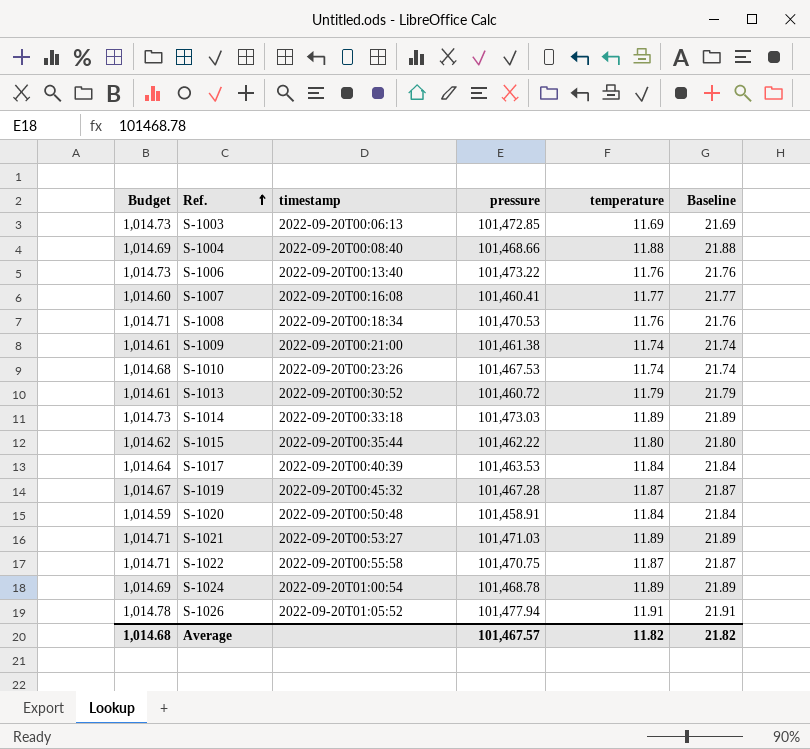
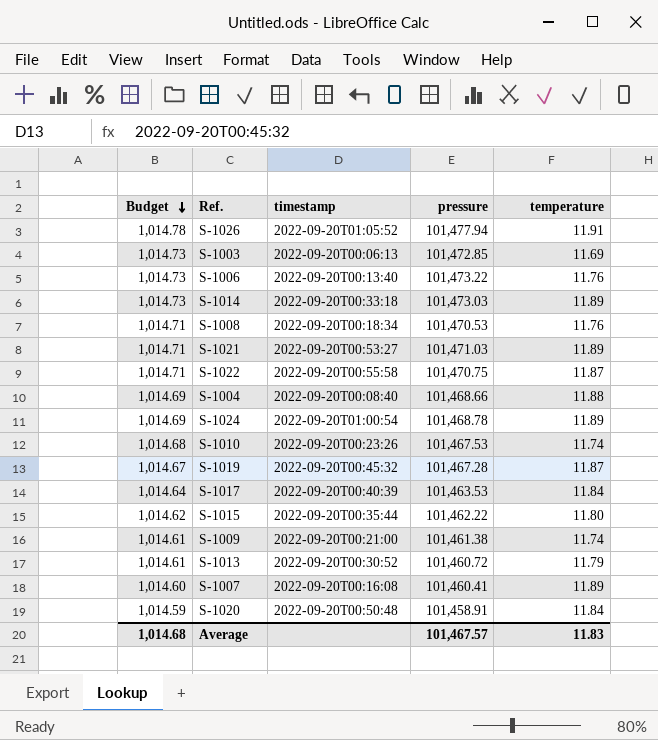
row order: Ref. ascending -> Budget descending
column Baseline | formula: [temperature] + 10 -> none
S-1007 | temperature: 11.77 -> 11.89
Average | temperature: 11.82 -> 11.83

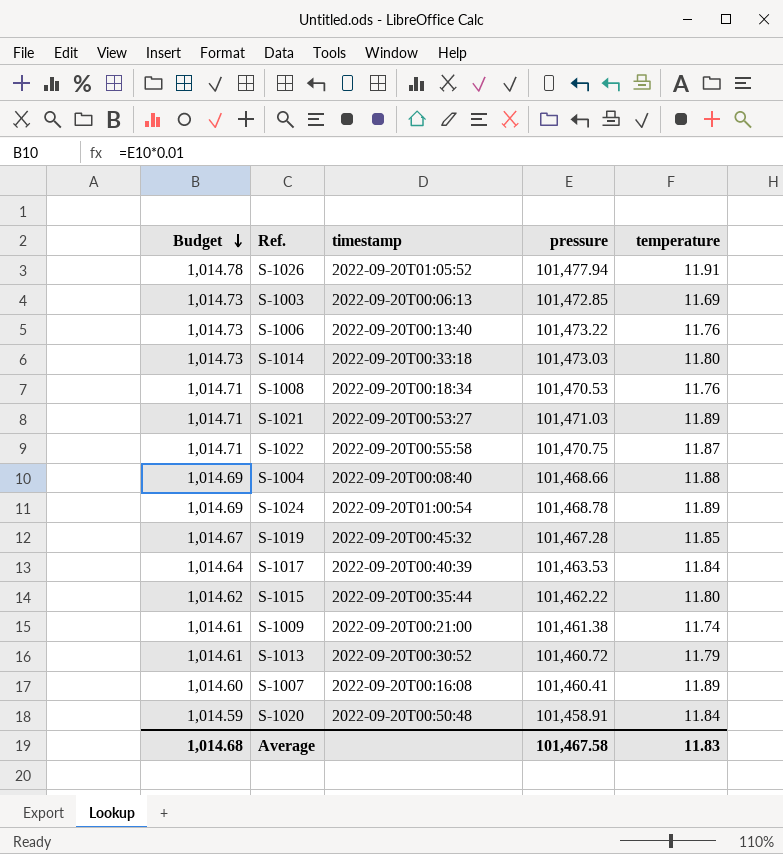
row S-1010: 1,014.68 | 2022-09-20T00:23:26 | 101,467.53 | 11.74 -> none
S-1014 | temperature: 11.89 -> 11.80
S-1019 | temperature: 11.87 -> 11.85
Average | pressure: 101,467.57 -> 101,467.58

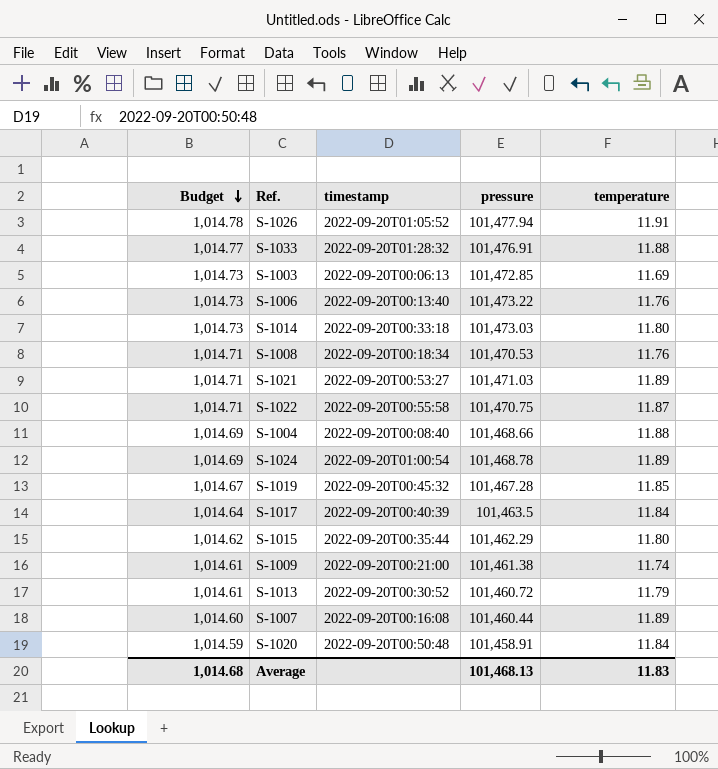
row S-1033: none -> 1,014.77 | 2022-09-20T01:28:32 | 101,476.91 | 11.88
S-1017 | pressure: 101,463.53 -> 101,463.5
S-1015 | pressure: 101,462.22 -> 101,462.29
S-1007 | pressure: 101,460.41 -> 101,460.44
Average | pressure: 101,467.58 -> 101,468.13

